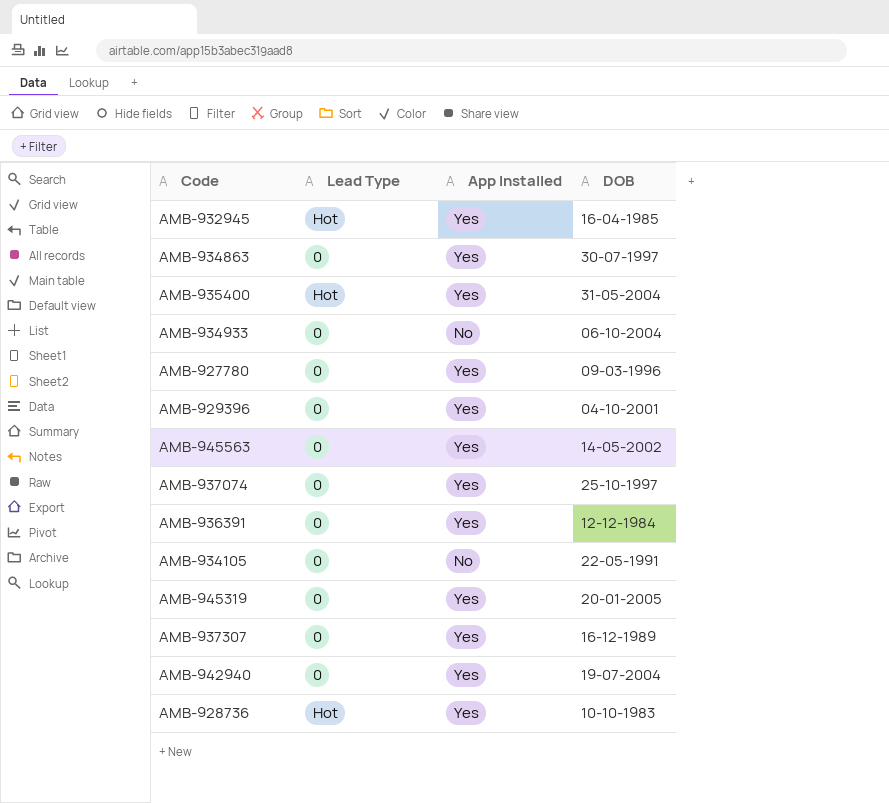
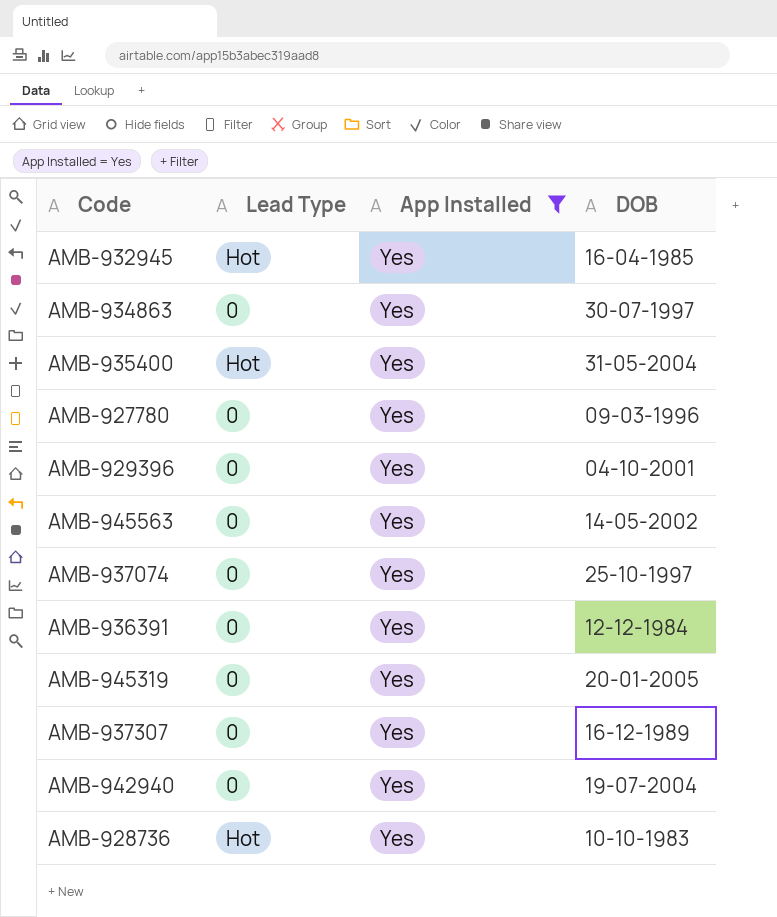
filter: none -> App Installed = Yes

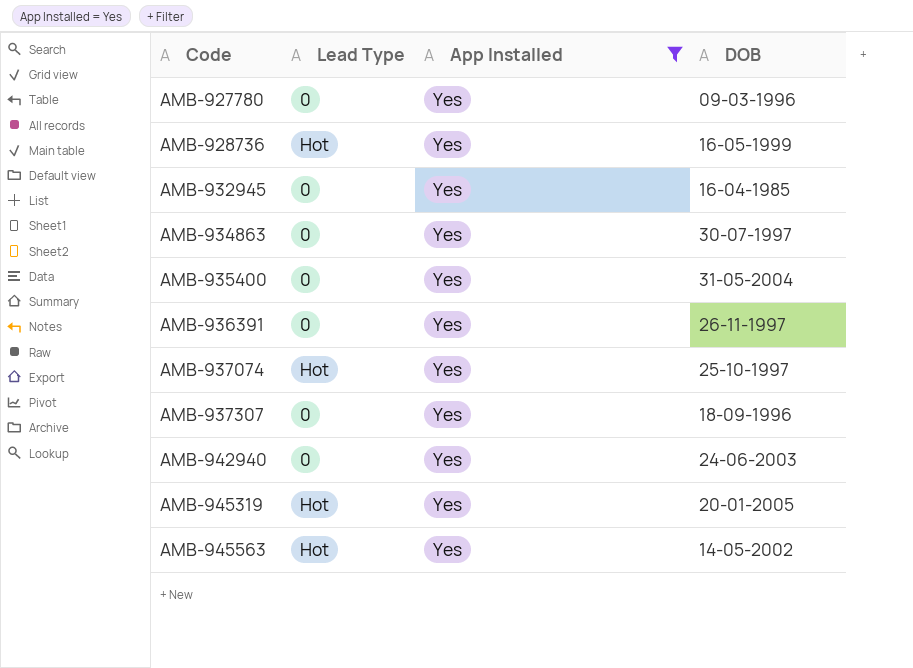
row order: none -> Code ascending
row AMB-929396: 0 | Yes | 04-10-2001 -> none
AMB-928736 | DOB: 10-10-1983 -> 16-05-1999
AMB-932945 | Lead Type: Hot -> 0
AMB-935400 | Lead Type: Hot -> 0
AMB-936391 | DOB: 12-12-1984 -> 26-11-1997
AMB-937074 | Lead Type: 0 -> Hot
AMB-937307 | DOB: 16-12-1989 -> 18-09-1996
AMB-942940 | DOB: 19-07-2004 -> 24-06-2003
AMB-945319 | Lead Type: 0 -> Hot
AMB-945563 | Lead Type: 0 -> Hot

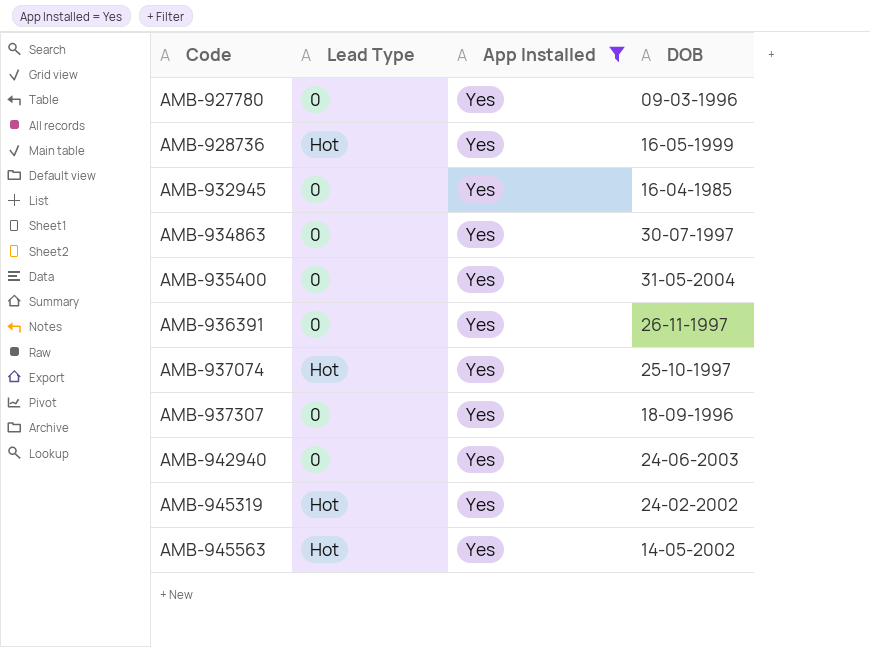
AMB-945319 | DOB: 20-01-2005 -> 24-02-2002

